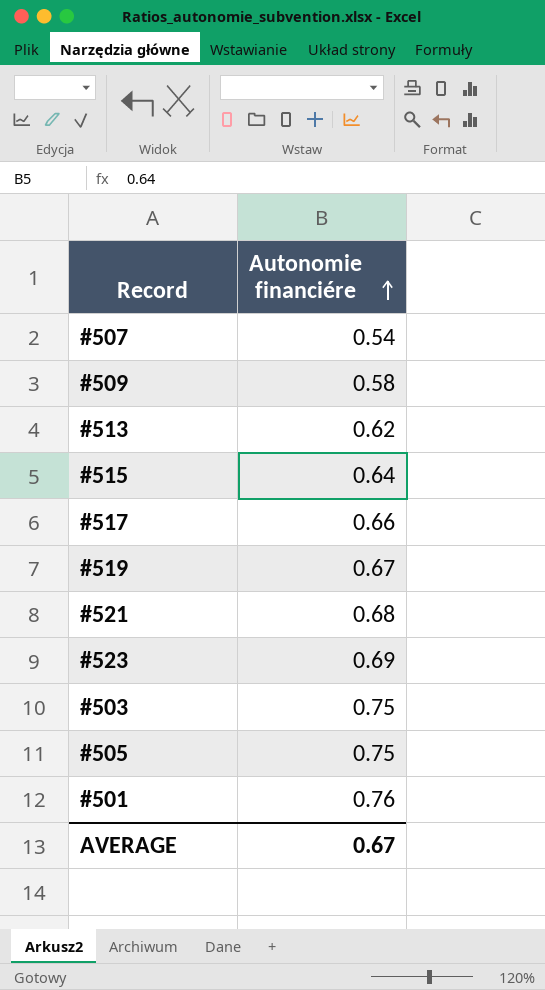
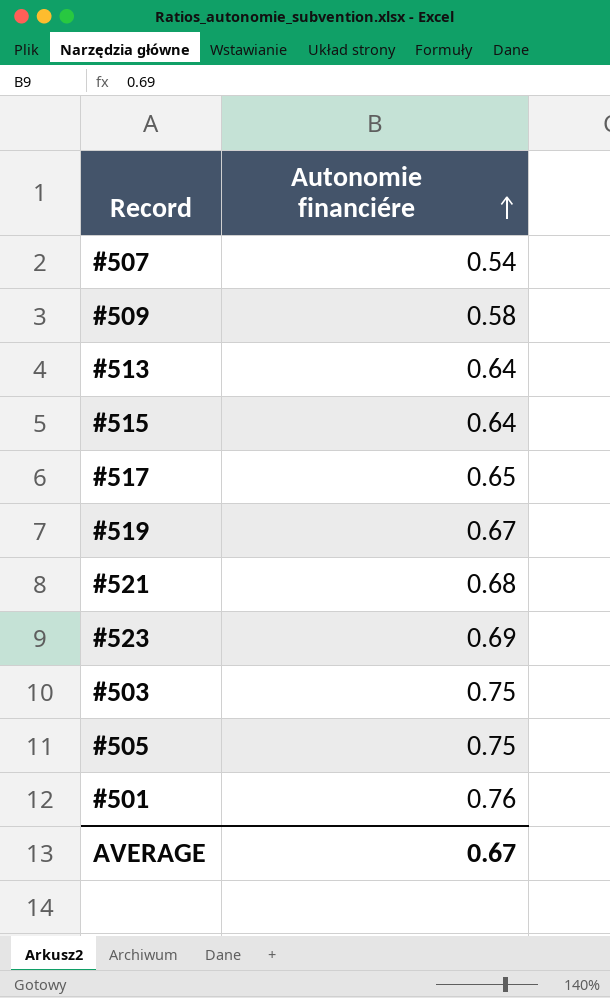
#513 | Autonomie financiére: 0.62 -> 0.64
#517 | Autonomie financiére: 0.66 -> 0.65

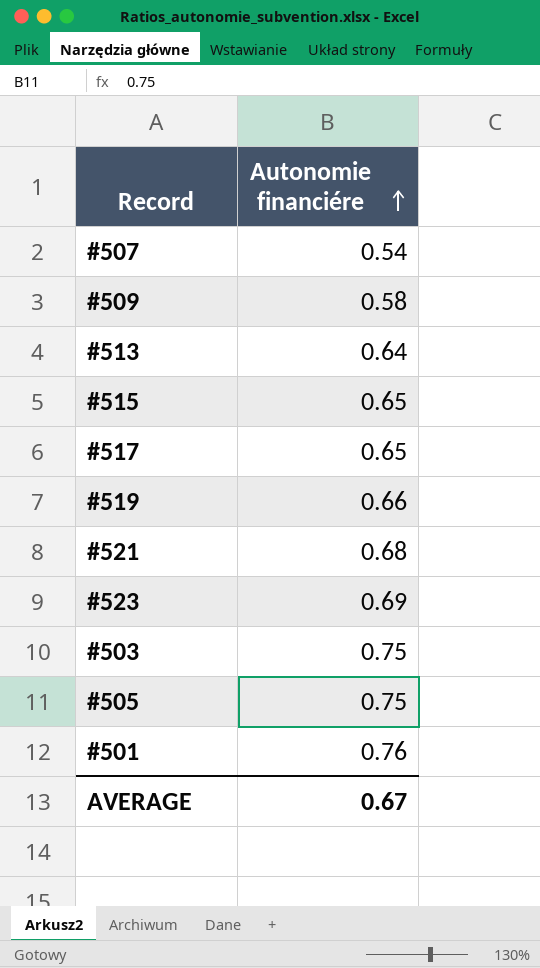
#515 | Autonomie financiére: 0.64 -> 0.65
#519 | Autonomie financiére: 0.67 -> 0.66

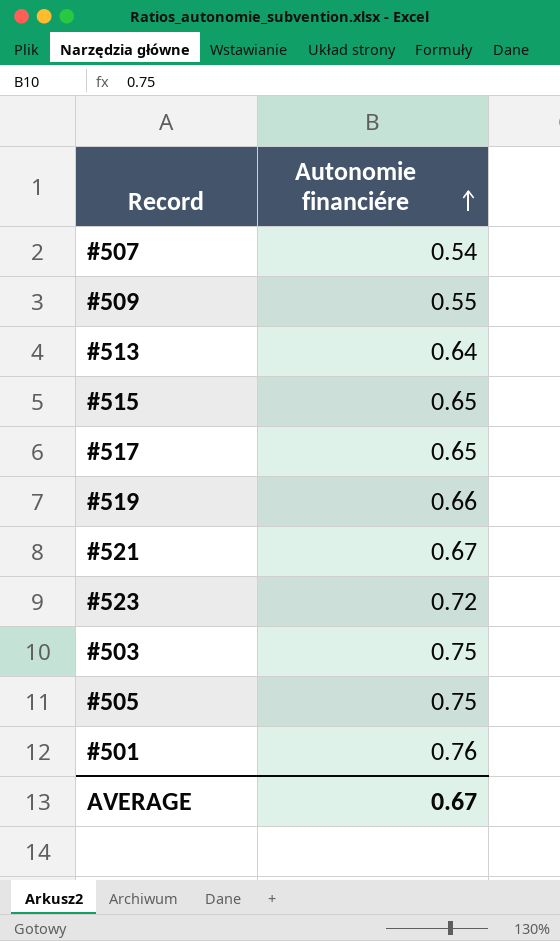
#509 | Autonomie financiére: 0.58 -> 0.55
#521 | Autonomie financiére: 0.68 -> 0.67
#523 | Autonomie financiére: 0.69 -> 0.72

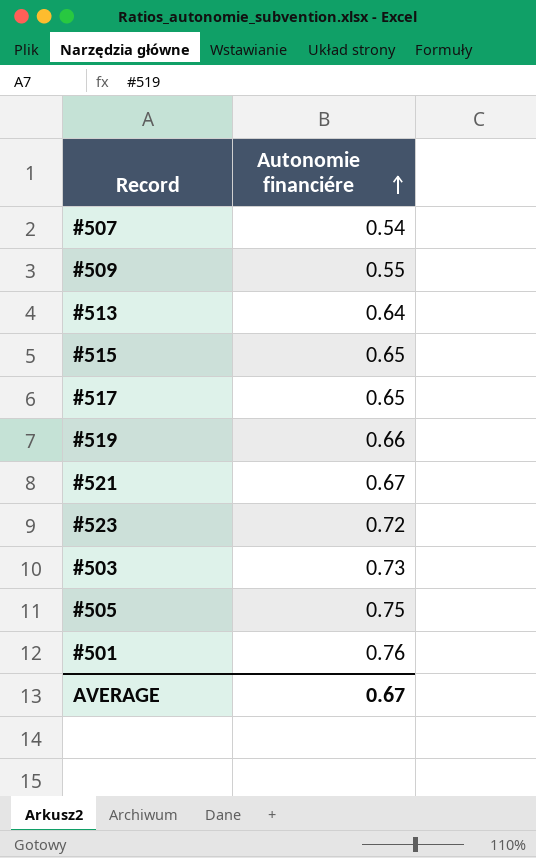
#503 | Autonomie financiére: 0.75 -> 0.73

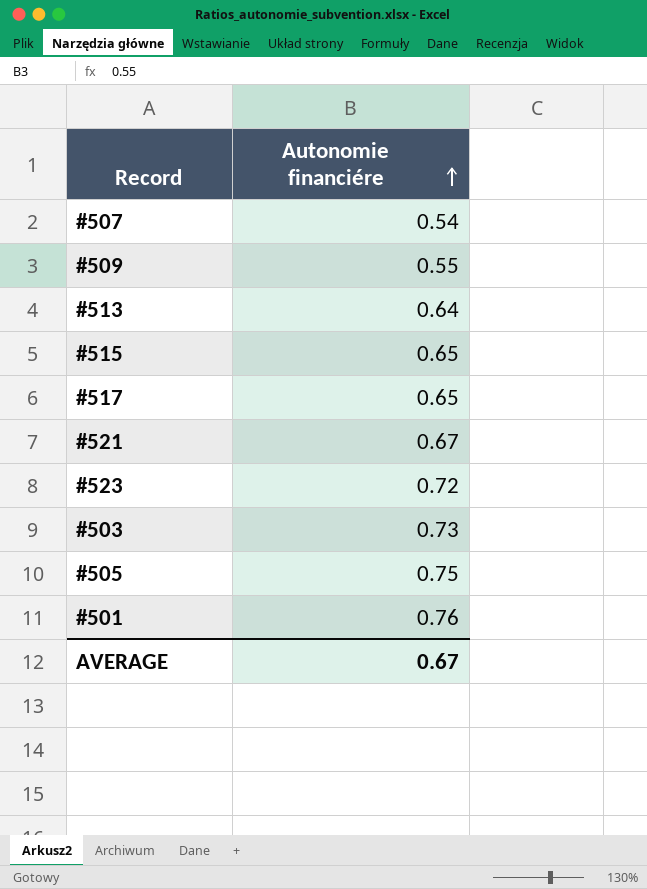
row #519: 0.66 -> none

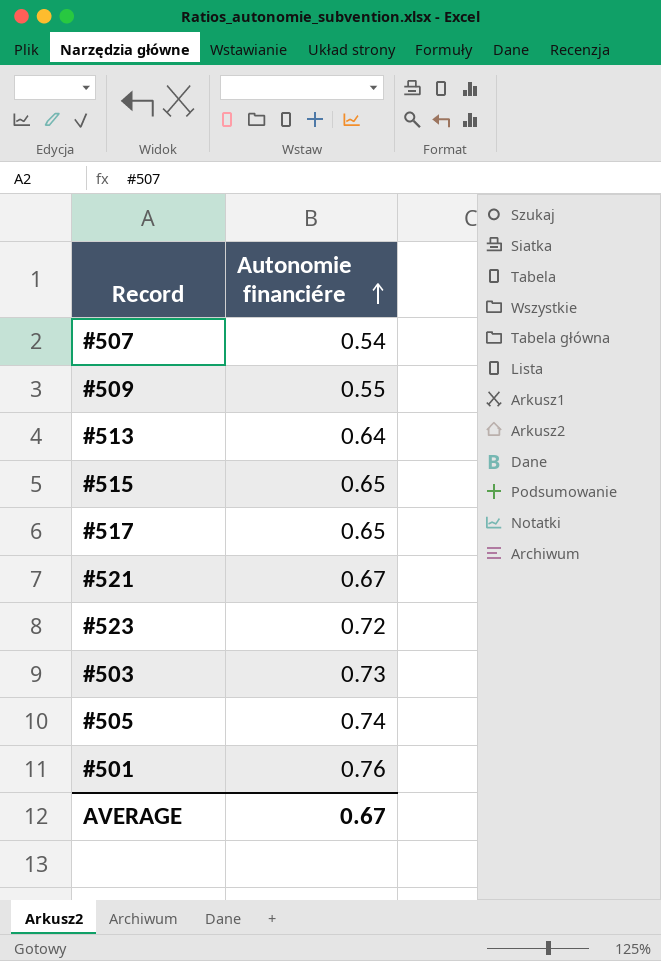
#505 | Autonomie financiére: 0.75 -> 0.74

